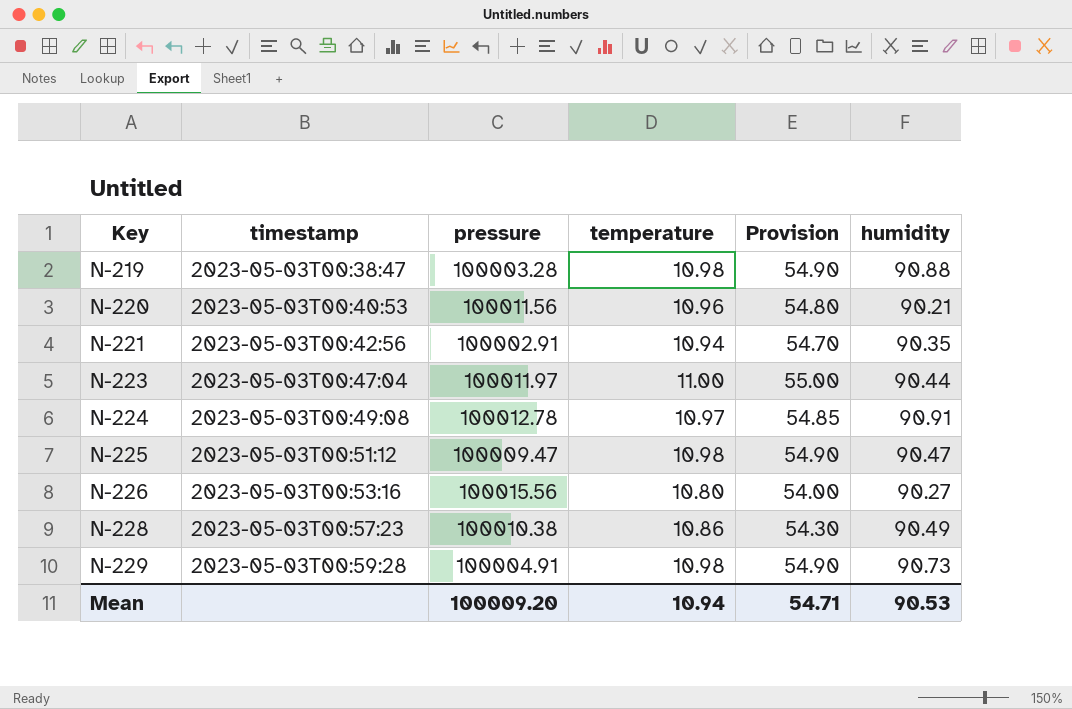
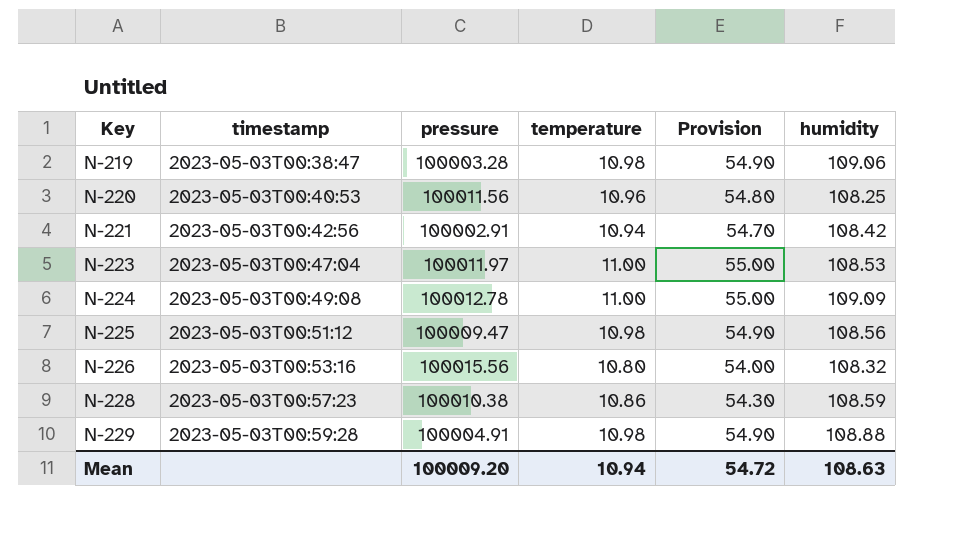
N-219 | humidity: 90.88 -> 109.06
N-220 | humidity: 90.21 -> 108.25
N-221 | humidity: 90.35 -> 108.42
N-223 | humidity: 90.44 -> 108.53
N-224 | temperature: 10.97 -> 11.00
N-224 | Provision: 54.85 -> 55.00
N-224 | humidity: 90.91 -> 109.09
N-225 | humidity: 90.47 -> 108.56
N-226 | humidity: 90.27 -> 108.32
N-228 | humidity: 90.49 -> 108.59
N-229 | humidity: 90.73 -> 108.88
Mean | Provision: 54.71 -> 54.72
Mean | humidity: 90.53 -> 108.63

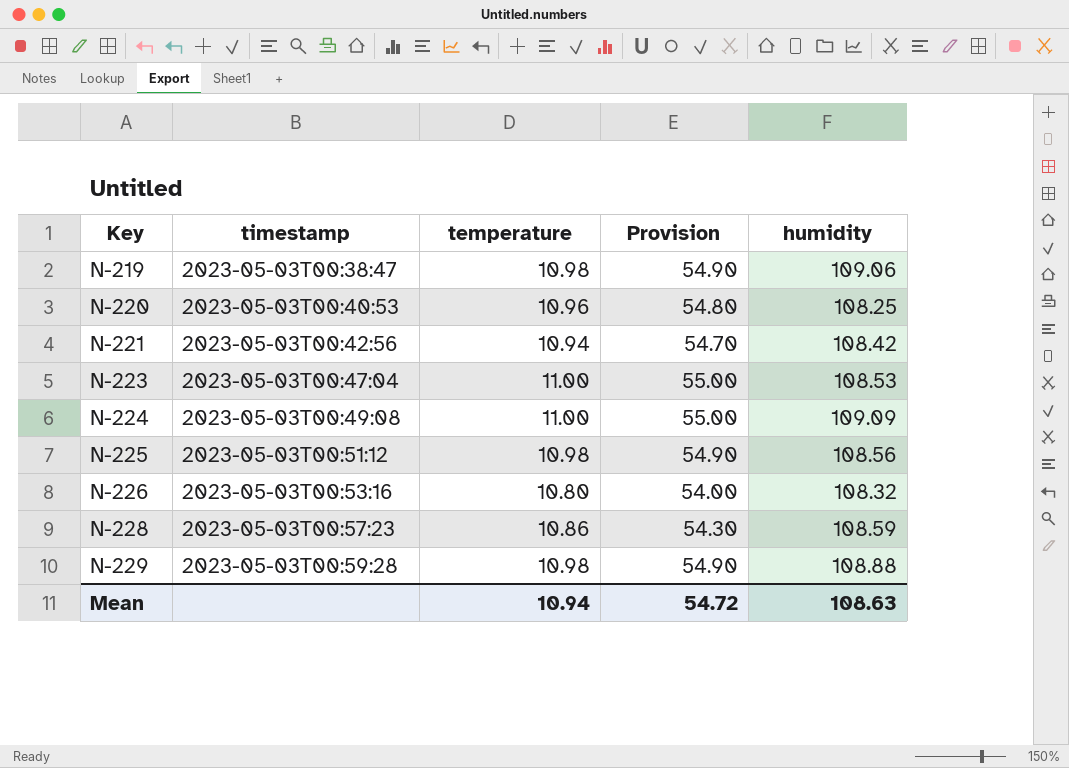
column pressure | position: 3 -> none

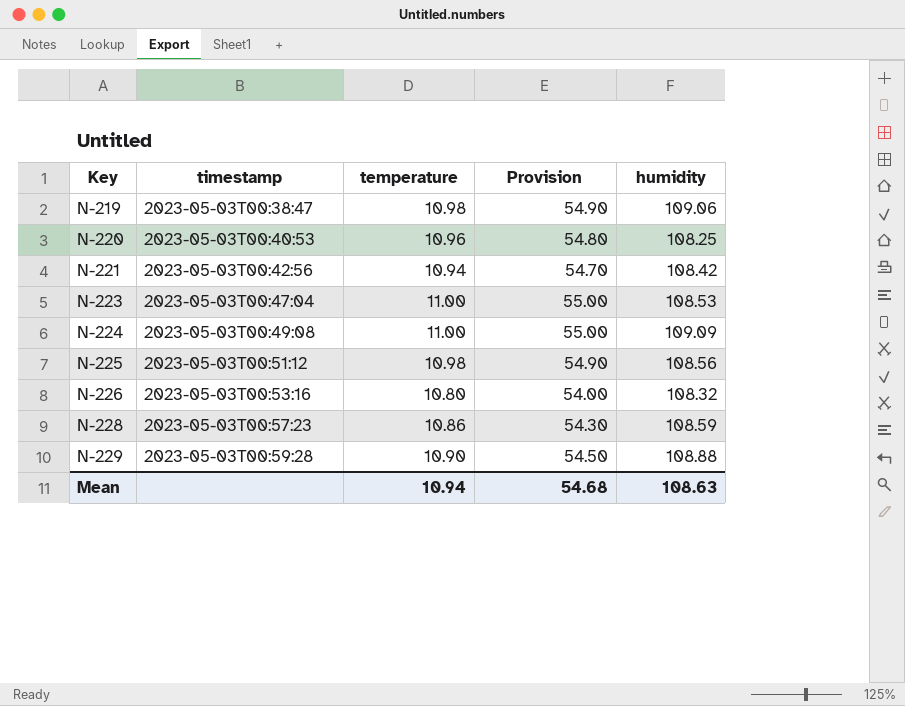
N-229 | temperature: 10.98 -> 10.90
N-229 | Provision: 54.90 -> 54.50
Mean | Provision: 54.72 -> 54.68

